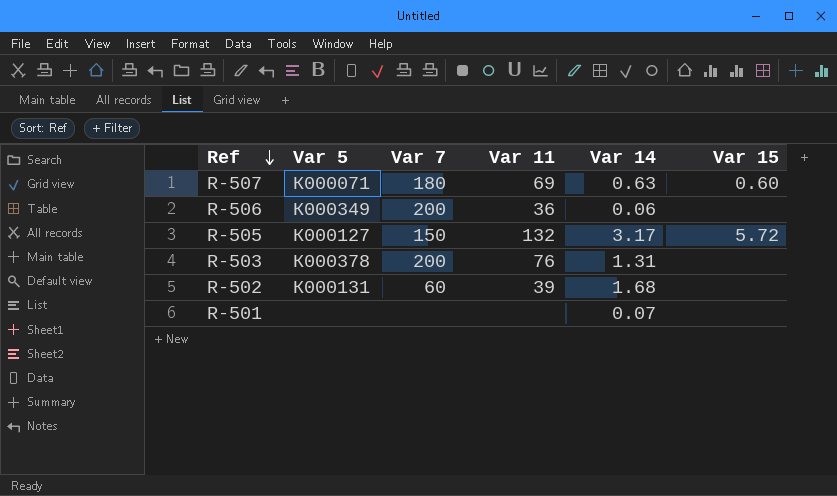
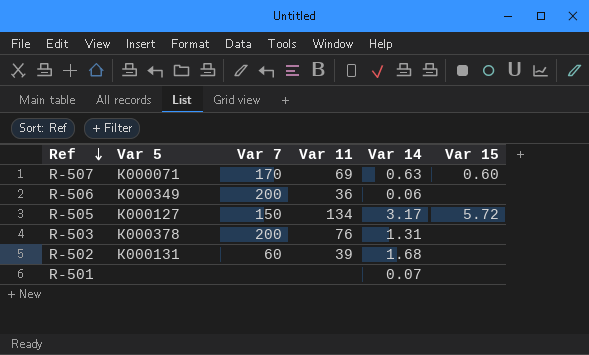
R-507 | Var 7: 180 -> 170
R-505 | Var 11: 132 -> 134

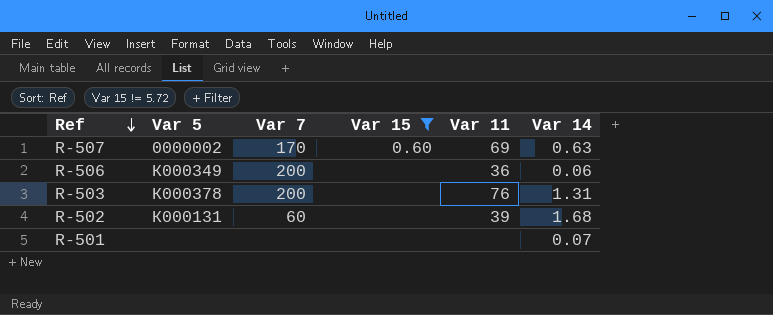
filter: none -> Var 15 != 5.72
column Var 15 | position: 6 -> 4
R-507 | Var 5: К000071 -> 0000002

